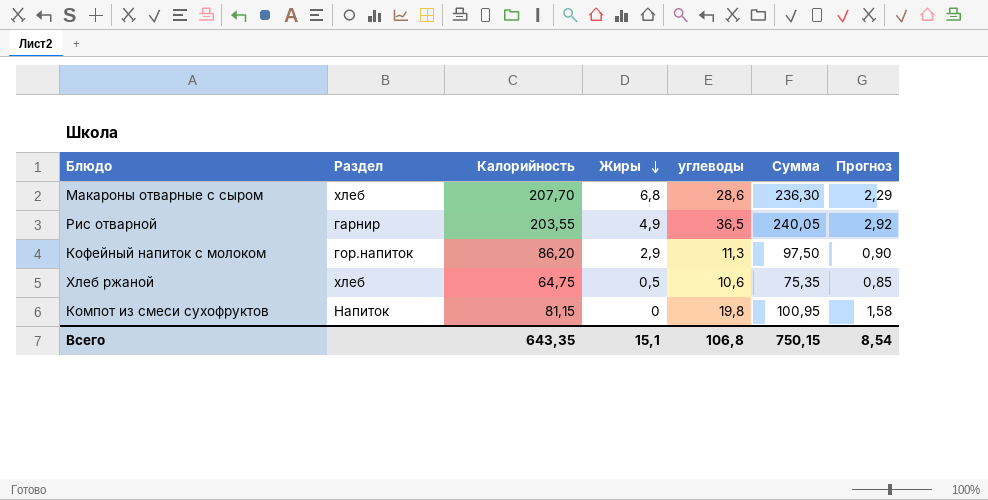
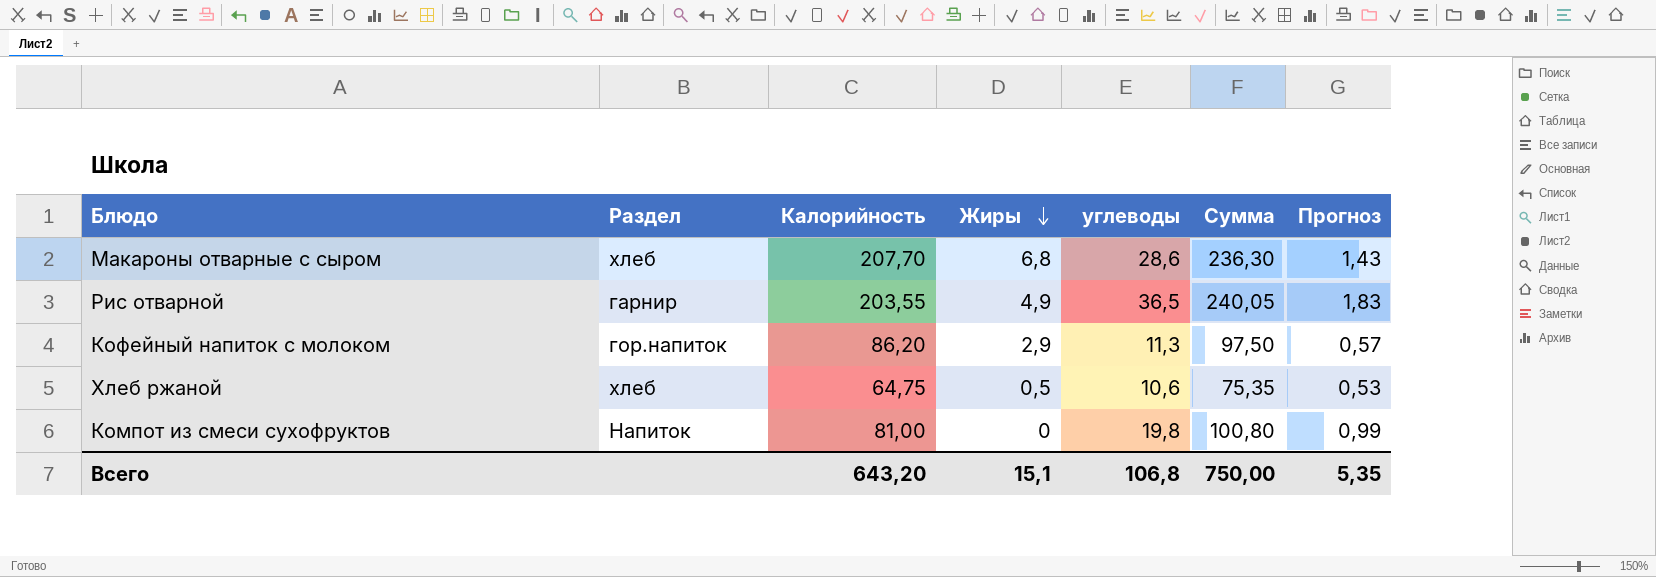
column Прогноз | formula: [углеводы] * 0,08 -> [углеводы] * 0,05
Компот из смеси сухофруктов | Калорийность: 81,15 -> 81,00
Компот из смеси сухофруктов | Сумма: 100,95 -> 100,80
Всего | Калорийность: 643,35 -> 643,20
Всего | Сумма: 750,15 -> 750,00
Всего | Прогноз: 8,54 -> 5,35

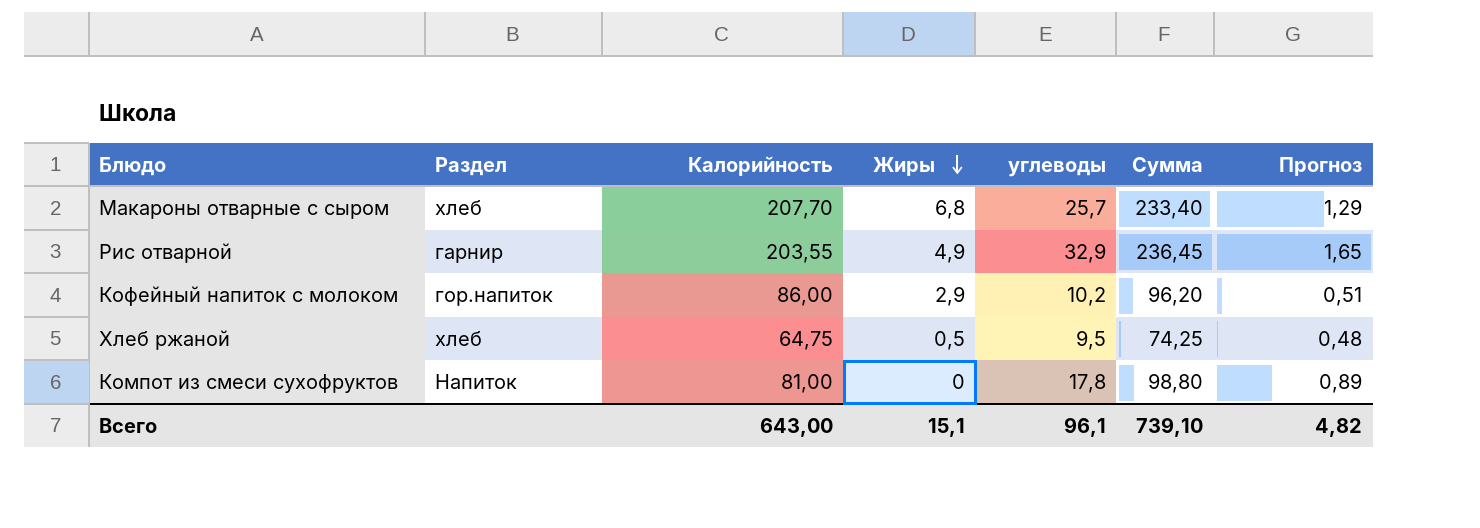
Макароны отварные с сыром | углеводы: 28,6 -> 25,7
Макароны отварные с сыром | Сумма: 236,30 -> 233,40
Макароны отварные с сыром | Прогноз: 1,43 -> 1,29
Рис отварной | углеводы: 36,5 -> 32,9
Рис отварной | Сумма: 240,05 -> 236,45
Рис отварной | Прогноз: 1,83 -> 1,65
Кофейный напиток с молоком | Калорийность: 86,20 -> 86,00
Кофейный напиток с молоком | углеводы: 11,3 -> 10,2
Кофейный напиток с молоком | Сумма: 97,50 -> 96,20
Кофейный напиток с молоком | Прогноз: 0,57 -> 0,51
Хлеб ржаной | углеводы: 10,6 -> 9,5
Хлеб ржаной | Сумма: 75,35 -> 74,25
Хлеб ржаной | Прогноз: 0,53 -> 0,48
Компот из смеси сухофруктов | углеводы: 19,8 -> 17,8
Компот из смеси сухофруктов | Сумма: 100,80 -> 98,80
Компот из смеси сухофруктов | Прогноз: 0,99 -> 0,89
Всего | Калорийность: 643,20 -> 643,00
Всего | углеводы: 106,8 -> 96,1
Всего | Сумма: 750,00 -> 739,10
Всего | Прогноз: 5,35 -> 4,82

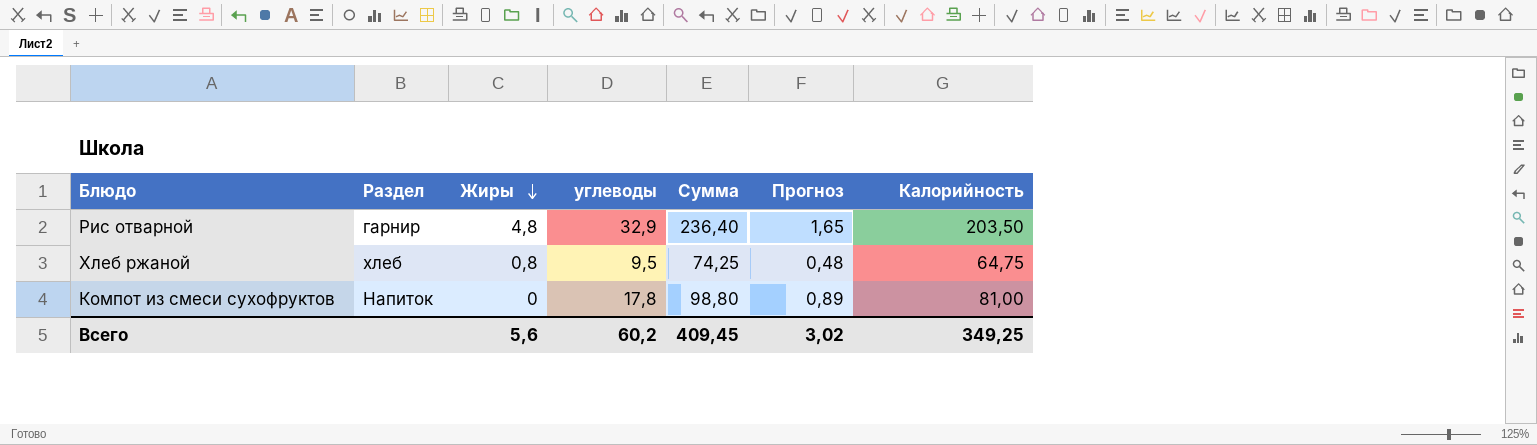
column Калорийность | position: 3 -> 7
row Макароны отварные с сыром: хлеб | 207,70 | 6,8 | 25,7 | 233,40 | 1,29 -> none
row Кофейный напиток с молоком: гор.напиток | 86,00 | 2,9 | 10,2 | 96,20 | 0,51 -> none
Рис отварной | Жиры: 4,9 -> 4,8
Рис отварной | Сумма: 236,45 -> 236,40
Рис отварной | Калорийность: 203,55 -> 203,50
Хлеб ржаной | Жиры: 0,5 -> 0,8
Всего | Жиры: 15,1 -> 5,6
Всего | углеводы: 96,1 -> 60,2
Всего | Сумма: 739,10 -> 409,45
Всего | Прогноз: 4,82 -> 3,02
Всего | Калорийность: 643,00 -> 349,25

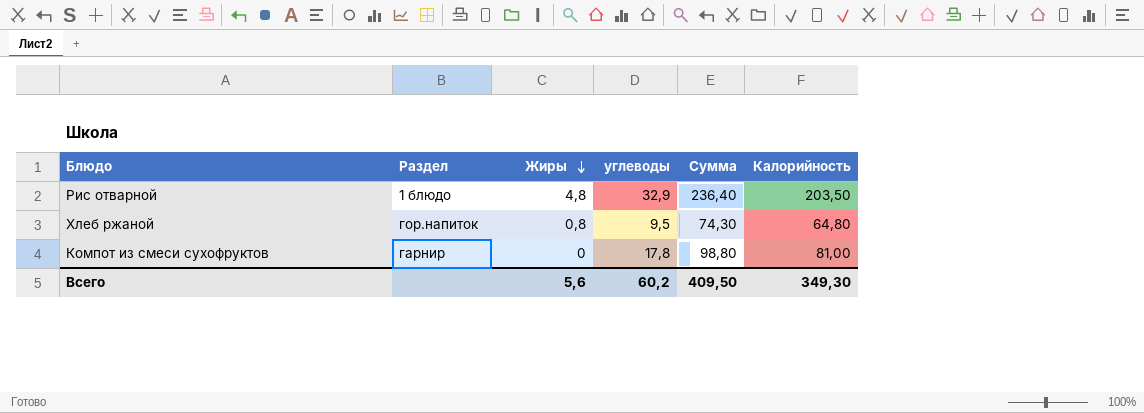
column Прогноз | formula: [углеводы] * 0,05 -> none
Рис отварной | Раздел: гарнир -> 1 блюдо
Хлеб ржаной | Раздел: хлеб -> гор.напиток
Хлеб ржаной | Сумма: 74,25 -> 74,30
Хлеб ржаной | Калорийность: 64,75 -> 64,80
Компот из смеси сухофруктов | Раздел: Напиток -> гарнир
Всего | Сумма: 409,45 -> 409,50
Всего | Калорийность: 349,25 -> 349,30

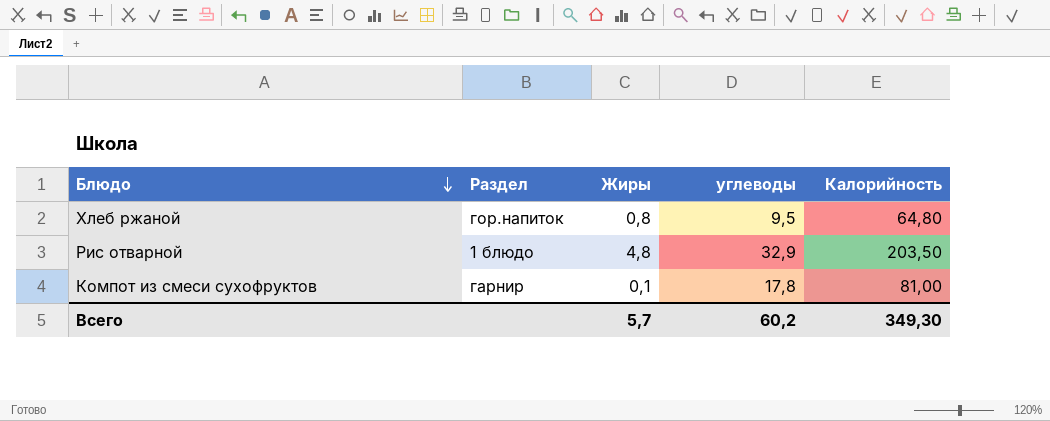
row order: Жиры descending -> Блюдо descending
column Сумма | formula: [углеводы] + [Калорийность] -> none
Компот из смеси сухофруктов | Жиры: 0 -> 0,1
Всего | Жиры: 5,6 -> 5,7

